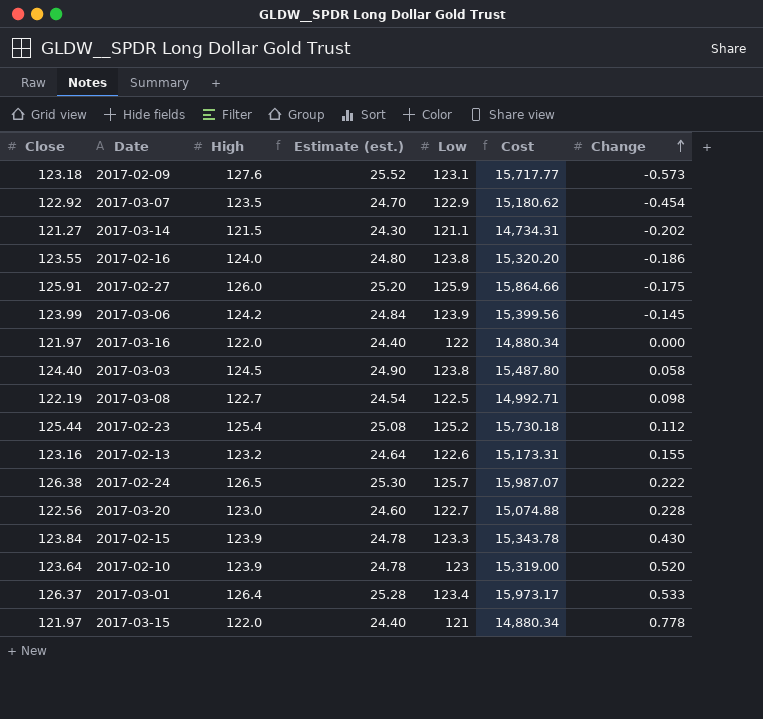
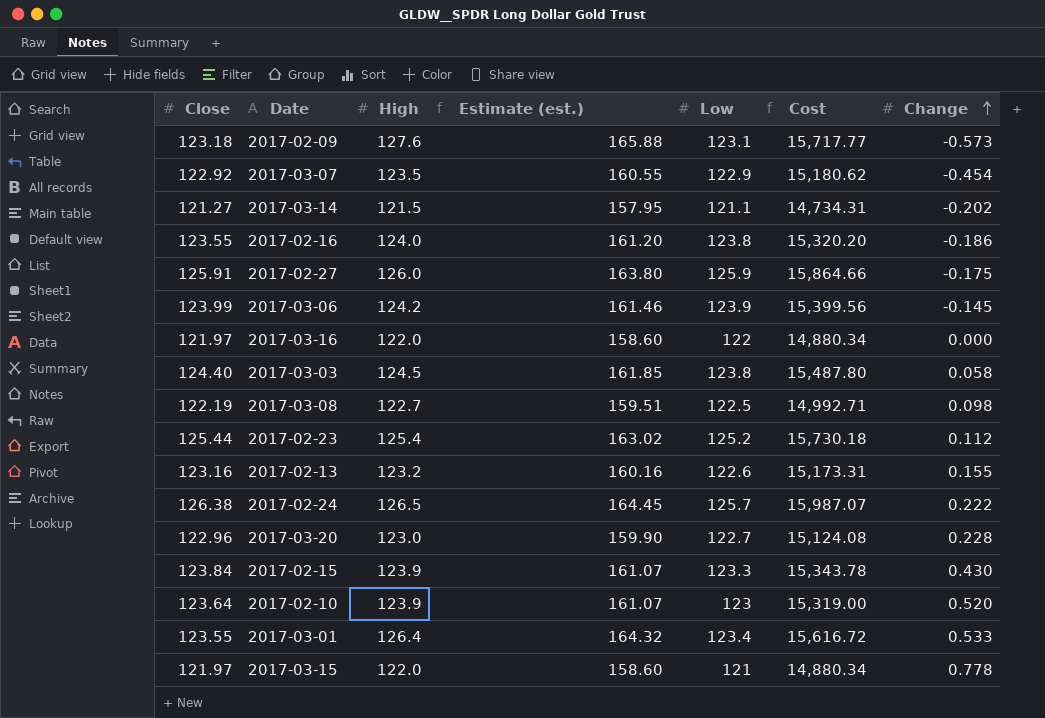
column Estimate (est.) | formula: [High] * 0.2 -> [High] * 1.3
2017-03-20 | Close: 122.56 -> 122.96
2017-03-20 | Cost: 15,074.88 -> 15,124.08
2017-03-01 | Close: 126.37 -> 123.55
2017-03-01 | Cost: 15,973.17 -> 15,616.72

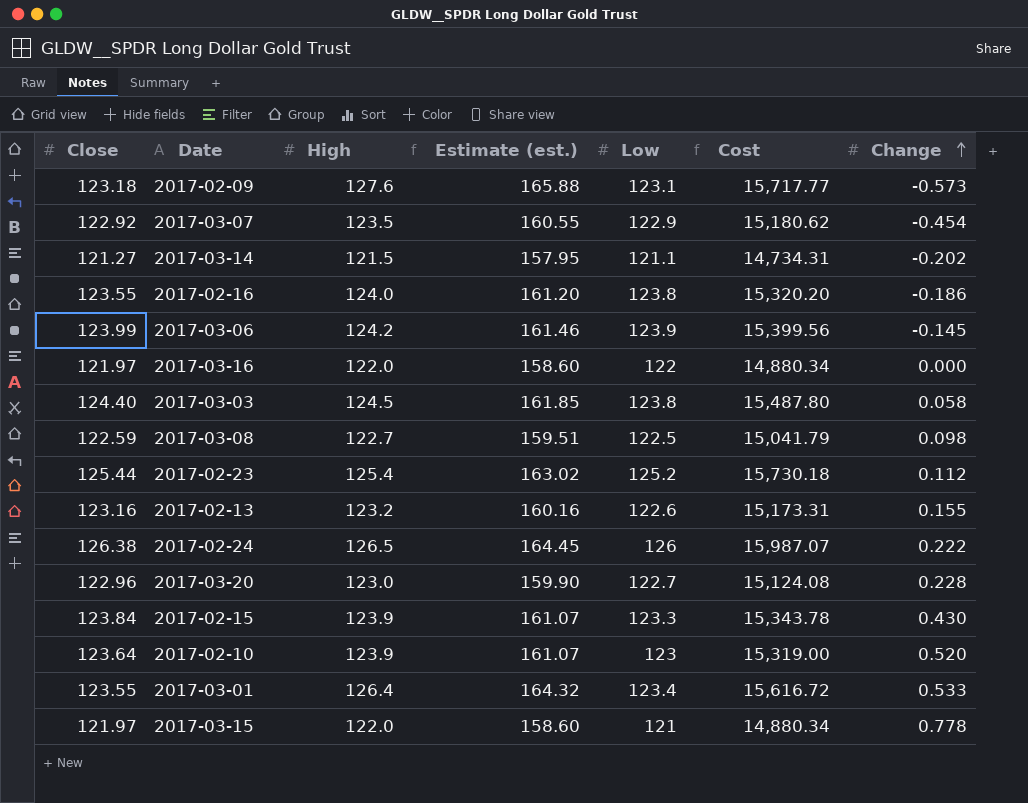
row 2017-02-27: 125.91 | 126.0 | 163.80 | 125.9 | 15,864.66 | -0.175 -> none
2017-03-08 | Close: 122.19 -> 122.59
2017-03-08 | Cost: 14,992.71 -> 15,041.79
2017-02-24 | Low: 125.7 -> 126

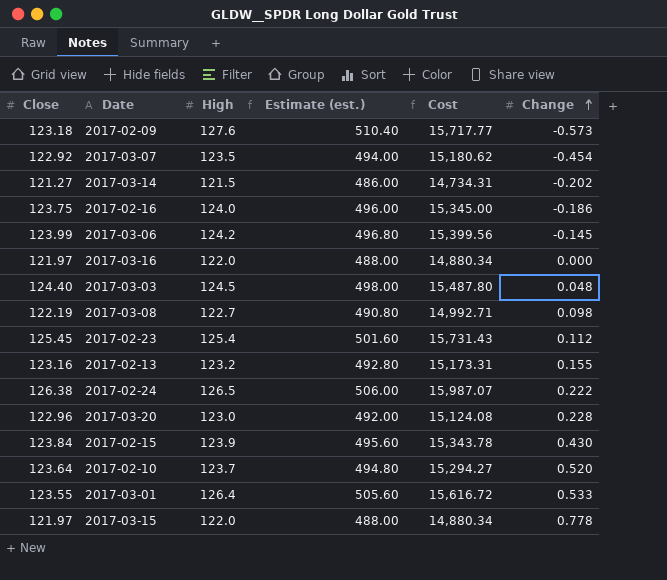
column Low | position: 5 -> none
column Estimate (est.) | formula: [High] * 1.3 -> [High] * 4
2017-02-16 | Close: 123.55 -> 123.75
2017-02-16 | Cost: 15,320.20 -> 15,345.00
2017-03-03 | Change: 0.058 -> 0.048
2017-03-08 | Close: 122.59 -> 122.19
2017-03-08 | Cost: 15,041.79 -> 14,992.71
2017-02-23 | Close: 125.44 -> 125.45
2017-02-23 | Cost: 15,730.18 -> 15,731.43
2017-02-10 | High: 123.9 -> 123.7
2017-02-10 | Cost: 15,319.00 -> 15,294.27

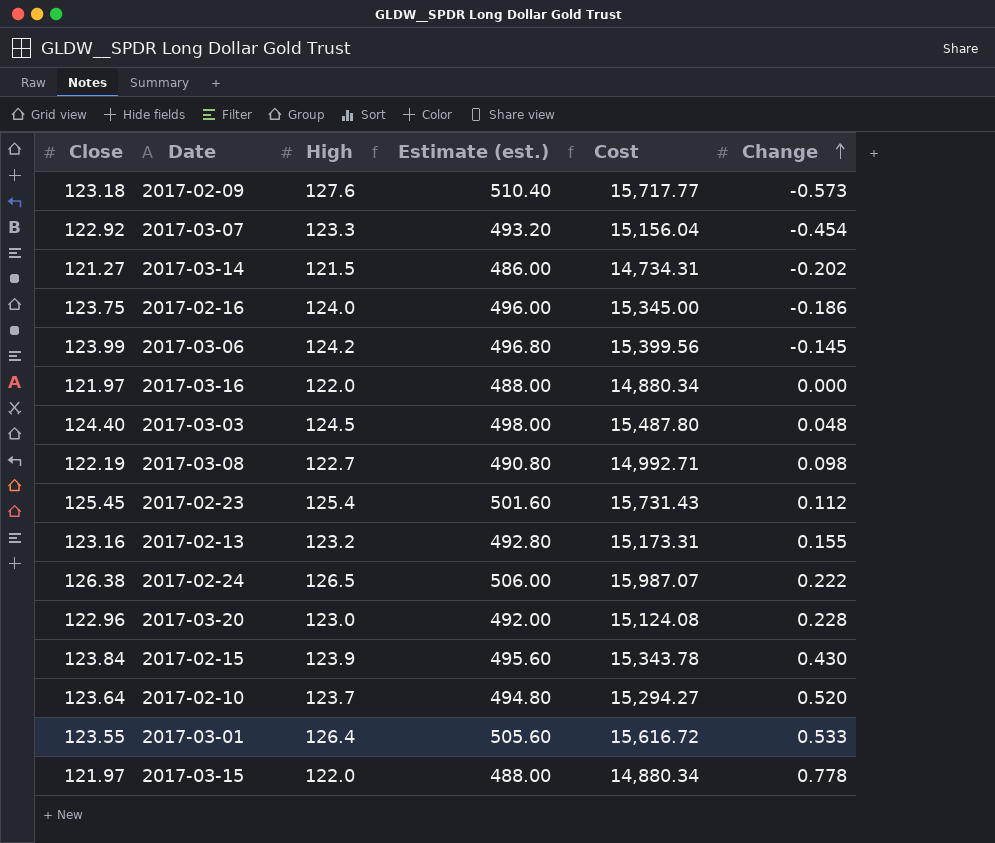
2017-03-07 | High: 123.5 -> 123.3
2017-03-07 | Estimate (est.): 494.00 -> 493.20
2017-03-07 | Cost: 15,180.62 -> 15,156.04

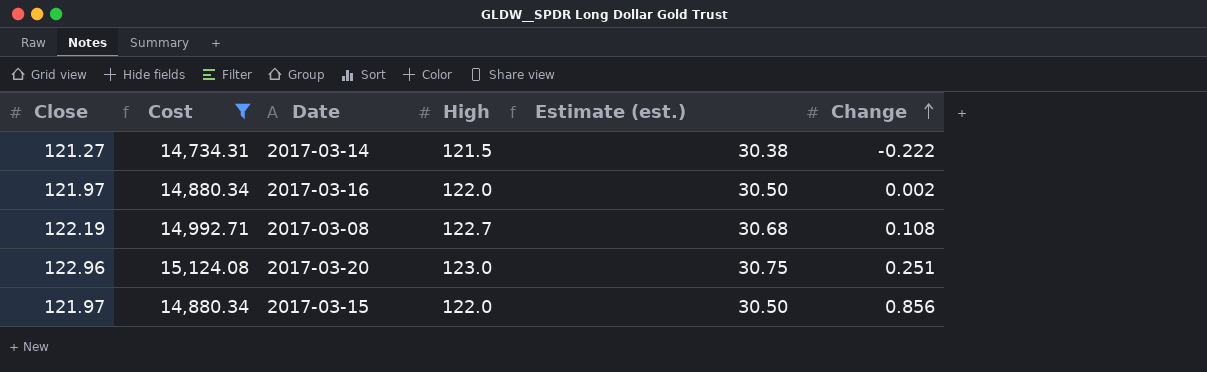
filter: none -> Cost <= 15,124.08
column Cost | position: 5 -> 2
column Estimate (est.) | formula: [High] * 4 -> [High] * 0.25
2017-03-14 | Change: -0.202 -> -0.222
2017-03-16 | Change: 0.000 -> 0.002
2017-03-08 | Change: 0.098 -> 0.108
2017-03-20 | Change: 0.228 -> 0.251
2017-03-15 | Change: 0.778 -> 0.856

